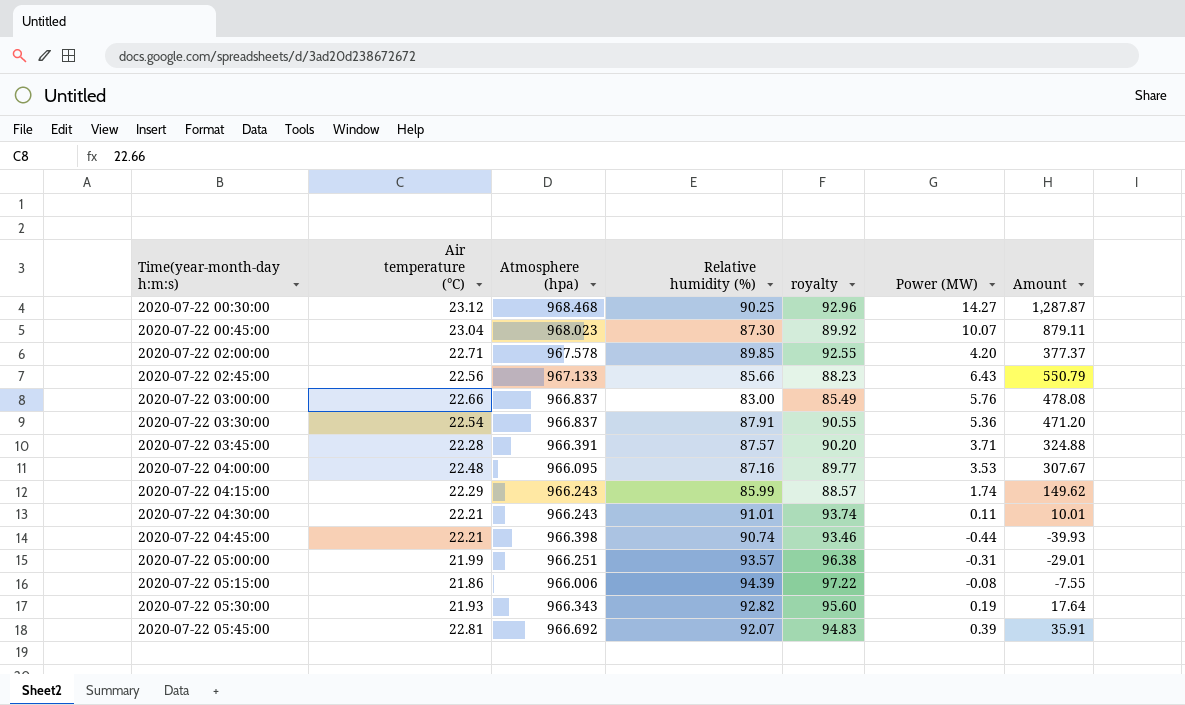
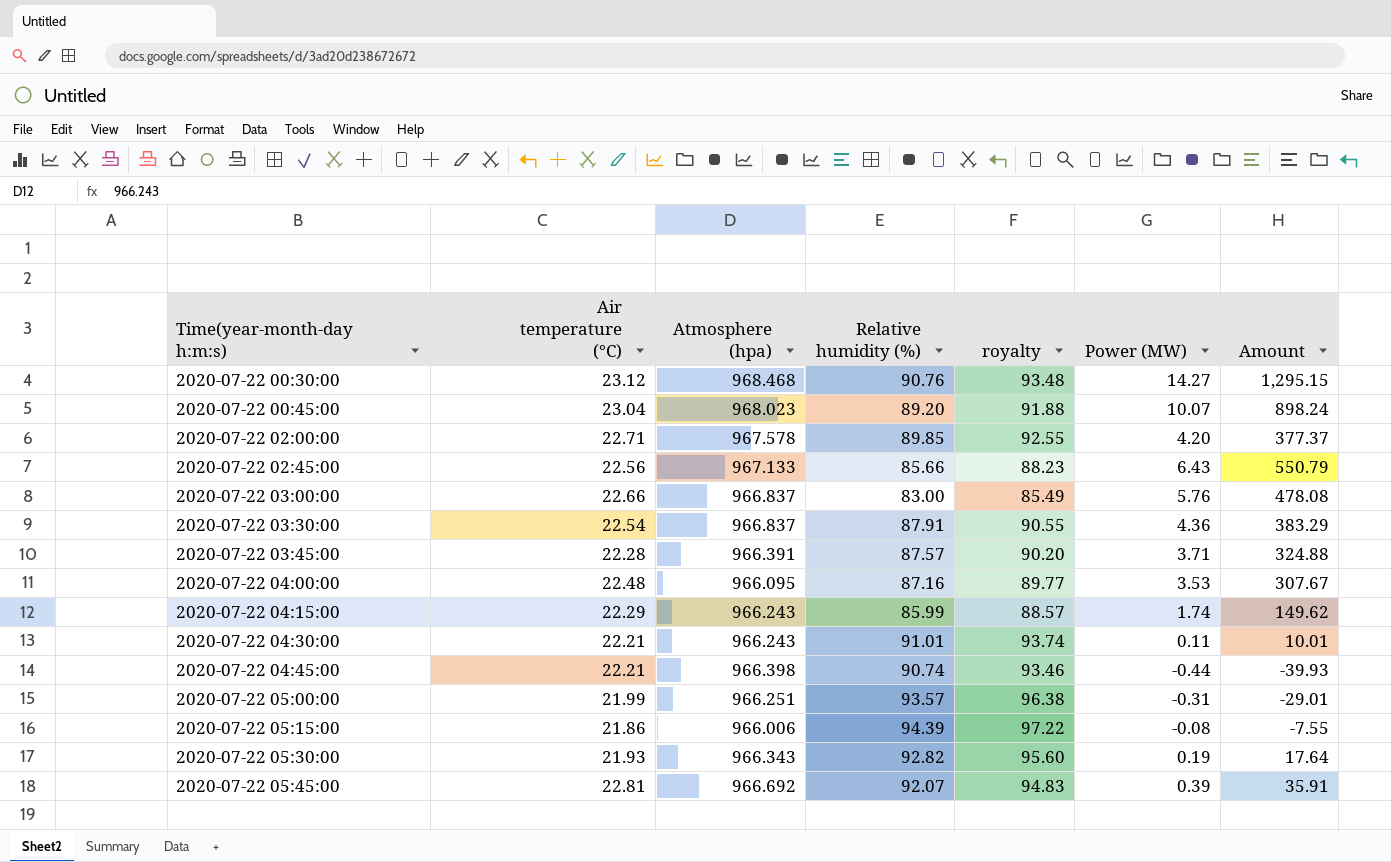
2020-07-22 00:30:00 | Relative humidity (%): 90.25 -> 90.76
2020-07-22 00:30:00 | royalty: 92.96 -> 93.48
2020-07-22 00:30:00 | Amount: 1,287.87 -> 1,295.15
2020-07-22 00:45:00 | Relative humidity (%): 87.30 -> 89.20
2020-07-22 00:45:00 | royalty: 89.92 -> 91.88
2020-07-22 00:45:00 | Amount: 879.11 -> 898.24
2020-07-22 03:30:00 | Power (MW): 5.36 -> 4.36
2020-07-22 03:30:00 | Amount: 471.20 -> 383.29

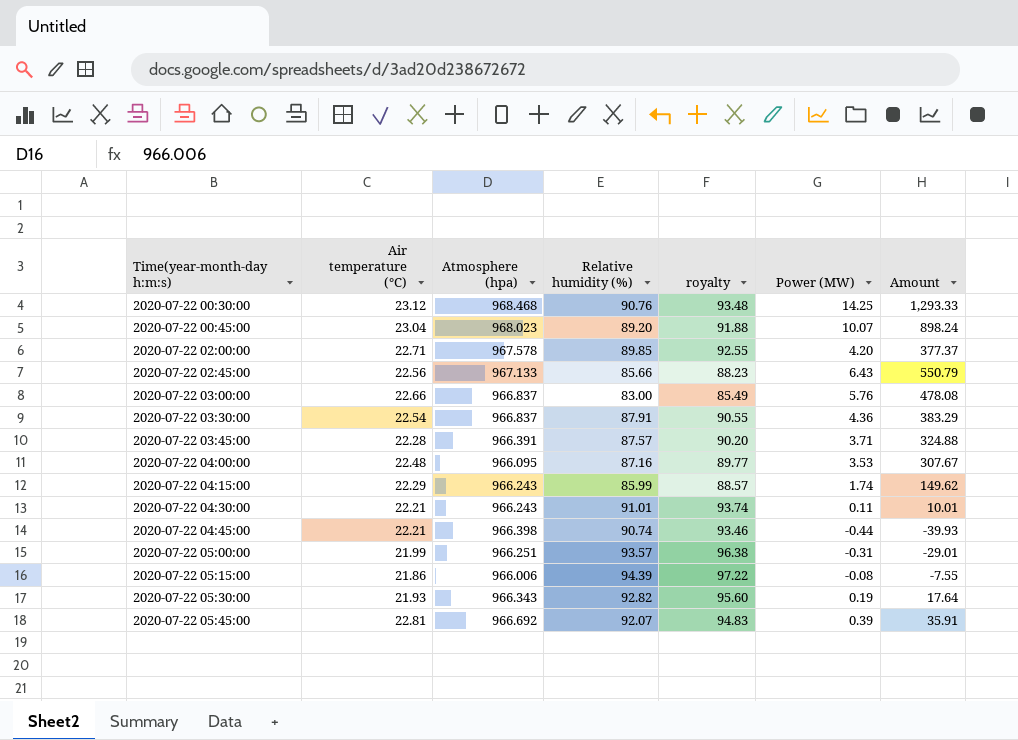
2020-07-22 00:30:00 | Power (MW): 14.27 -> 14.25
2020-07-22 00:30:00 | Amount: 1,295.15 -> 1,293.33

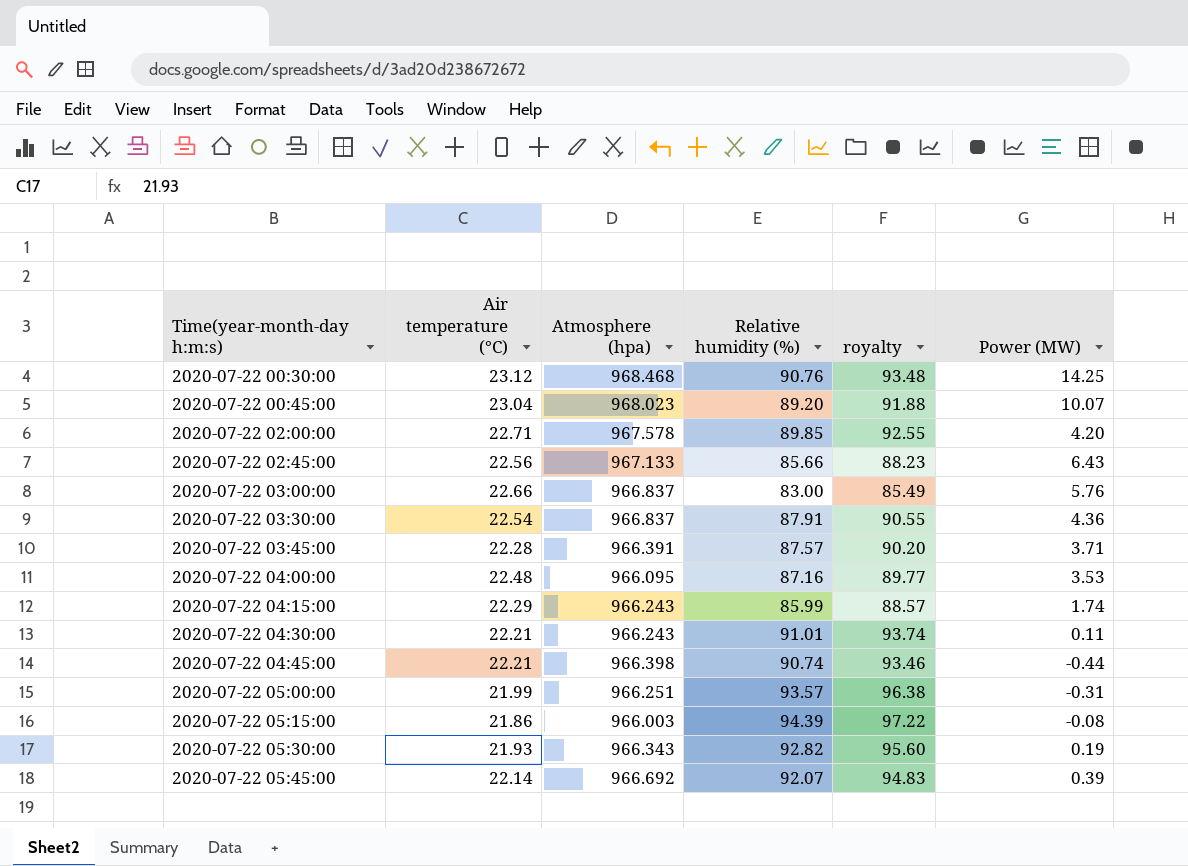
column Amount | formula: [Relative humidity (%)] * [Power (MW)] -> none
2020-07-22 05:15:00 | Atmosphere (hpa): 966.006 -> 966.003
2020-07-22 05:45:00 | Air temperature (°C): 22.81 -> 22.14

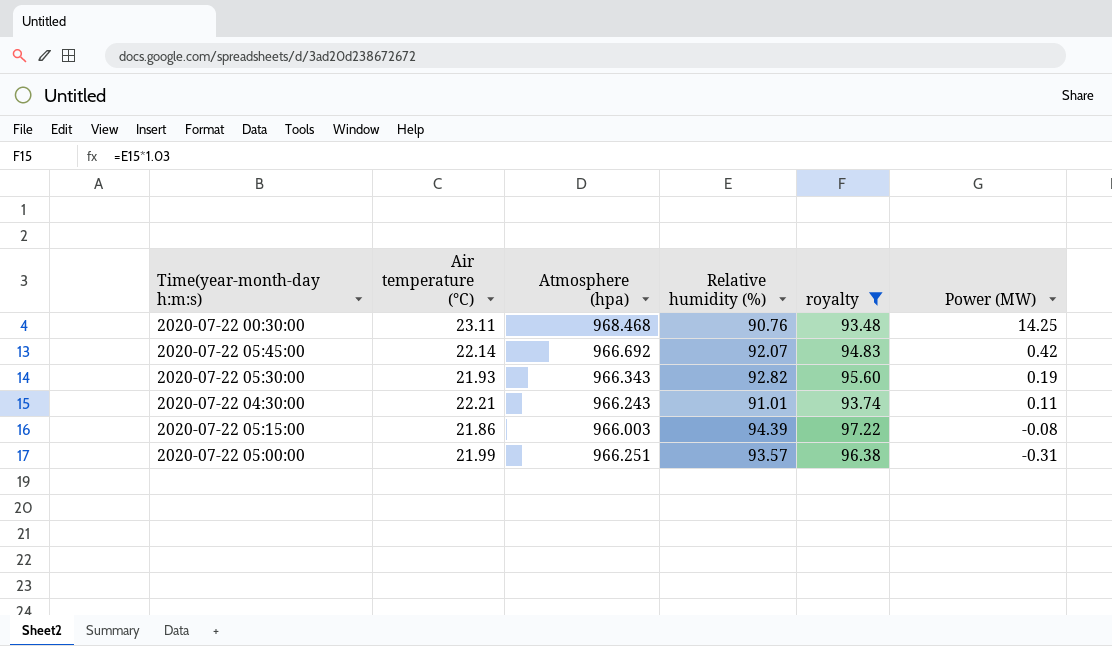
filter: none -> royalty >= 93.48
row order: Time(year-month-day h:m:s) ascending -> Power (MW) descending
2020-07-22 00:30:00 | Air temperature (°C): 23.12 -> 23.11
2020-07-22 05:45:00 | Power (MW): 0.39 -> 0.42

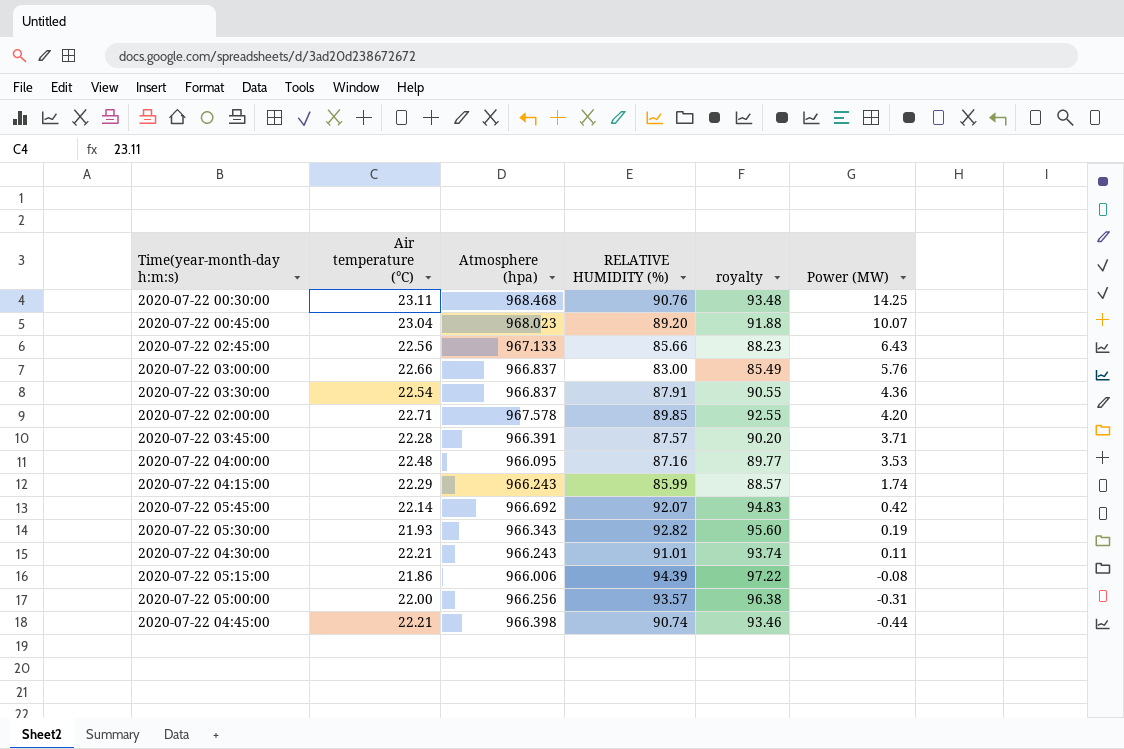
filter: royalty >= 93.48 -> none
column name: Relative humidity (%) -> RELATIVE HUMIDITY (%)
2020-07-22 05:15:00 | Atmosphere (hpa): 966.003 -> 966.006
2020-07-22 05:00:00 | Air temperature (°C): 21.99 -> 22.00
2020-07-22 05:00:00 | Atmosphere (hpa): 966.251 -> 966.256

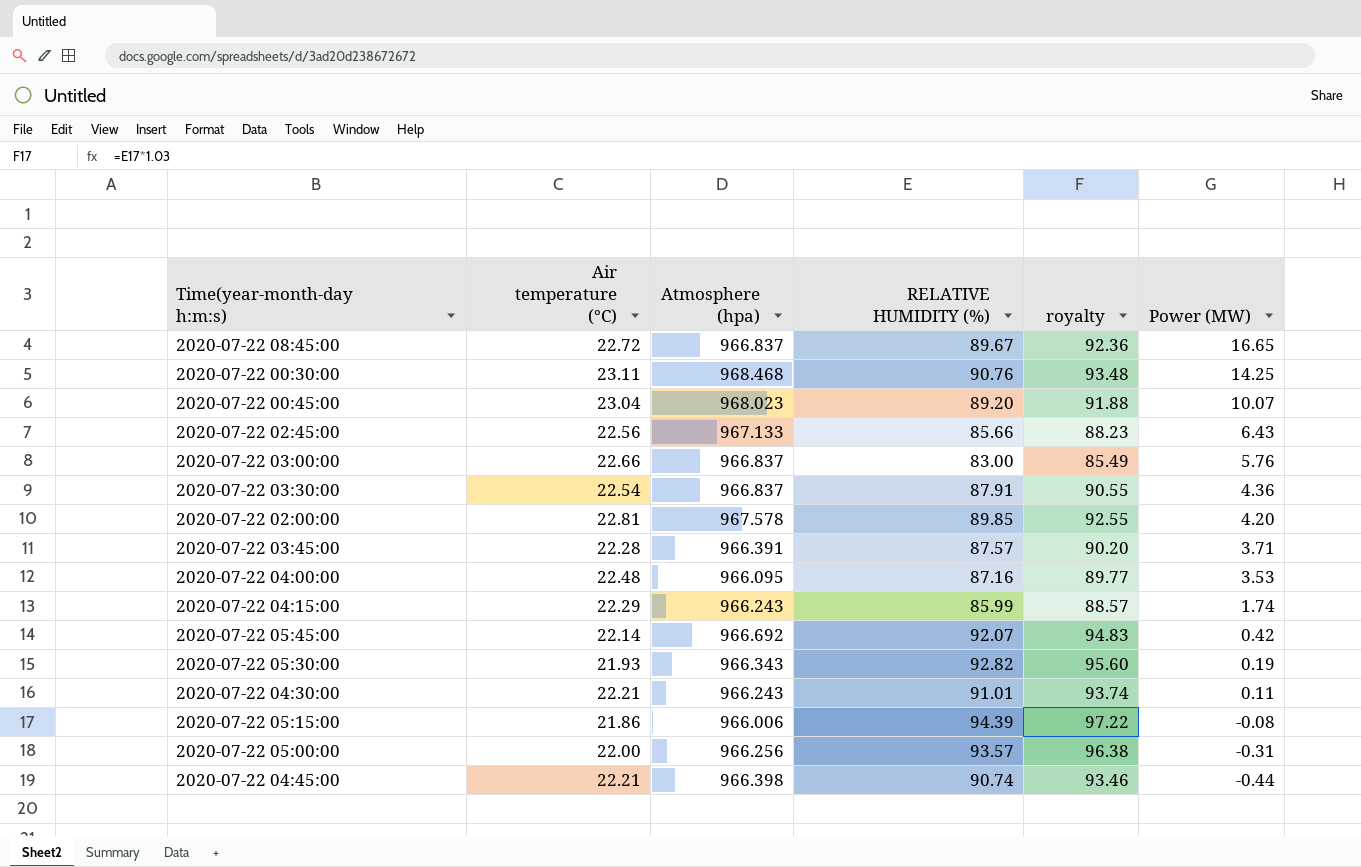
row 2020-07-22 08:45:00: none -> 22.72 | 966.837 | 89.67 | 92.36 | 16.65
2020-07-22 02:00:00 | Air temperature (°C): 22.71 -> 22.81

